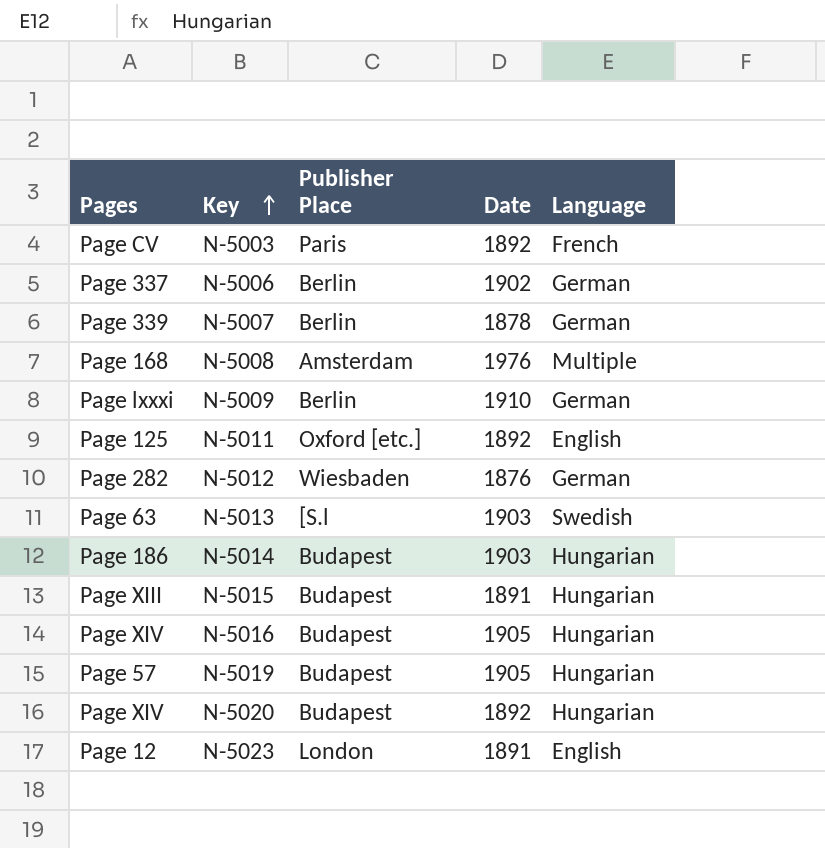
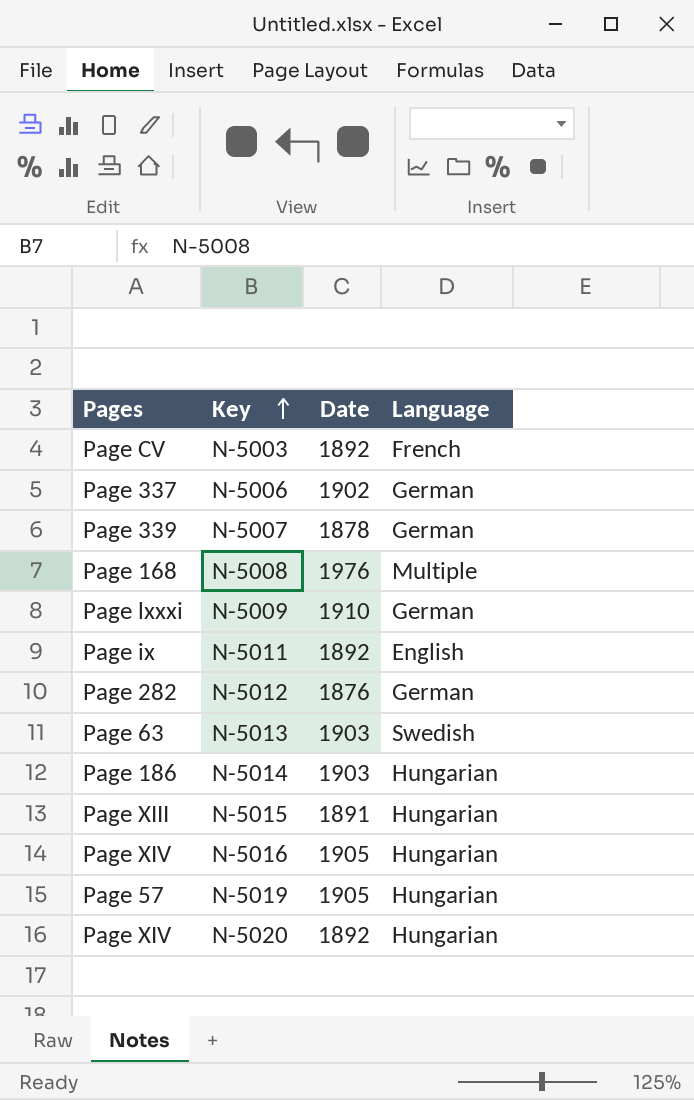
column Publisher Place | position: 3 -> none
row N-5023: Page 12 | London | 1891 | English -> none
N-5011 | Pages: Page 125 -> Page ix

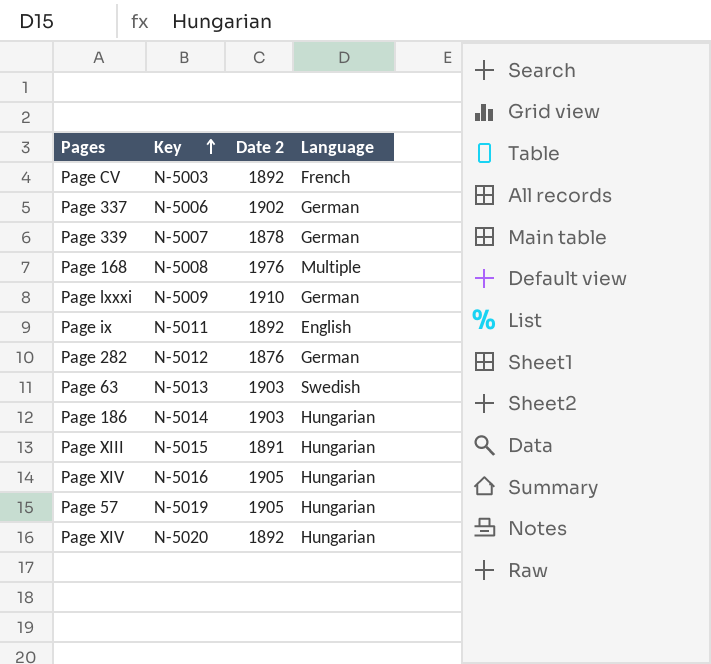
column name: Date -> Date 2

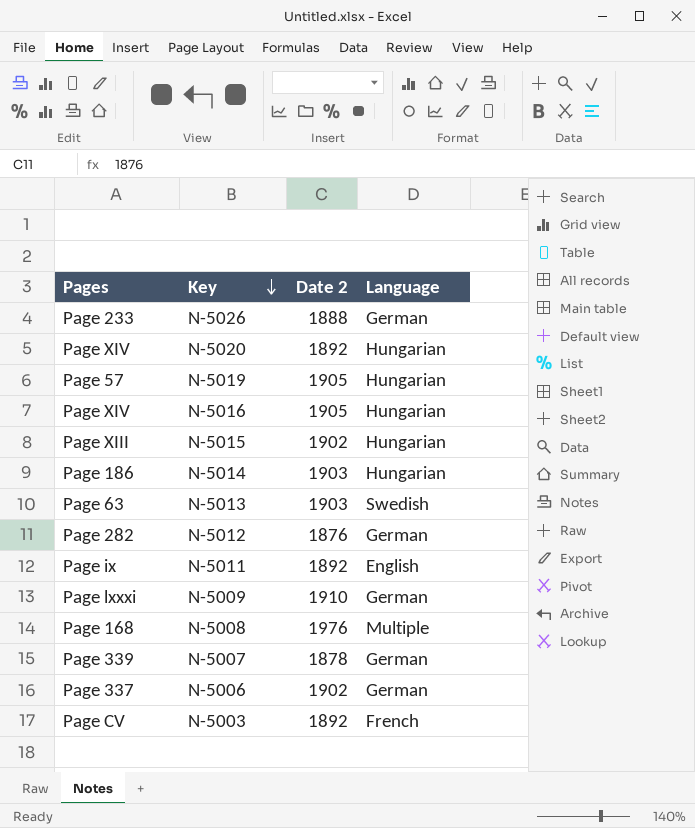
row order: Key ascending -> Key descending
row N-5026: none -> Page 233 | 1888 | German
N-5015 | Date 2: 1891 -> 1902

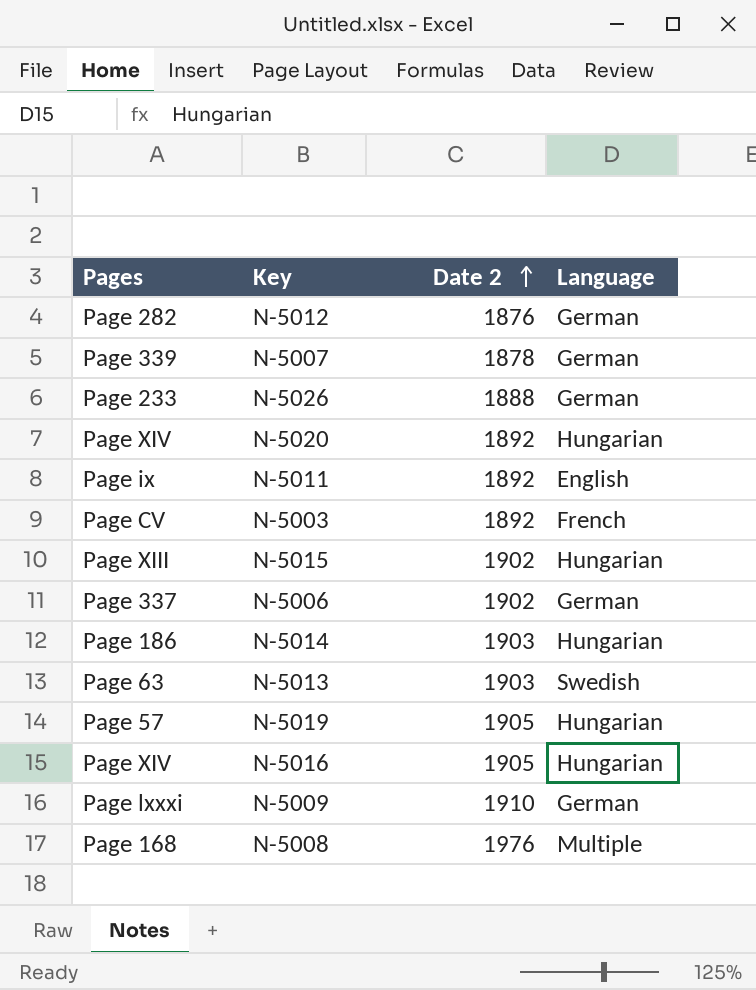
row order: Key descending -> Date 2 ascending

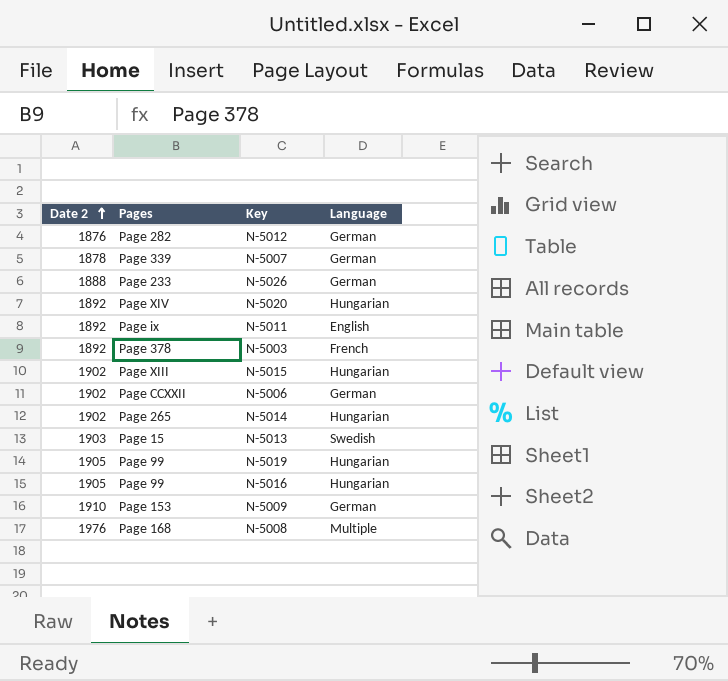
column Date 2 | position: 3 -> 1
N-5003 | Pages: Page CV -> Page 378
N-5006 | Pages: Page 337 -> Page CCXXII
N-5014 | Date 2: 1903 -> 1902
N-5014 | Pages: Page 186 -> Page 265
N-5013 | Pages: Page 63 -> Page 15
N-5019 | Pages: Page 57 -> Page 99
N-5016 | Pages: Page XIV -> Page 99
N-5009 | Pages: Page lxxxi -> Page 153

